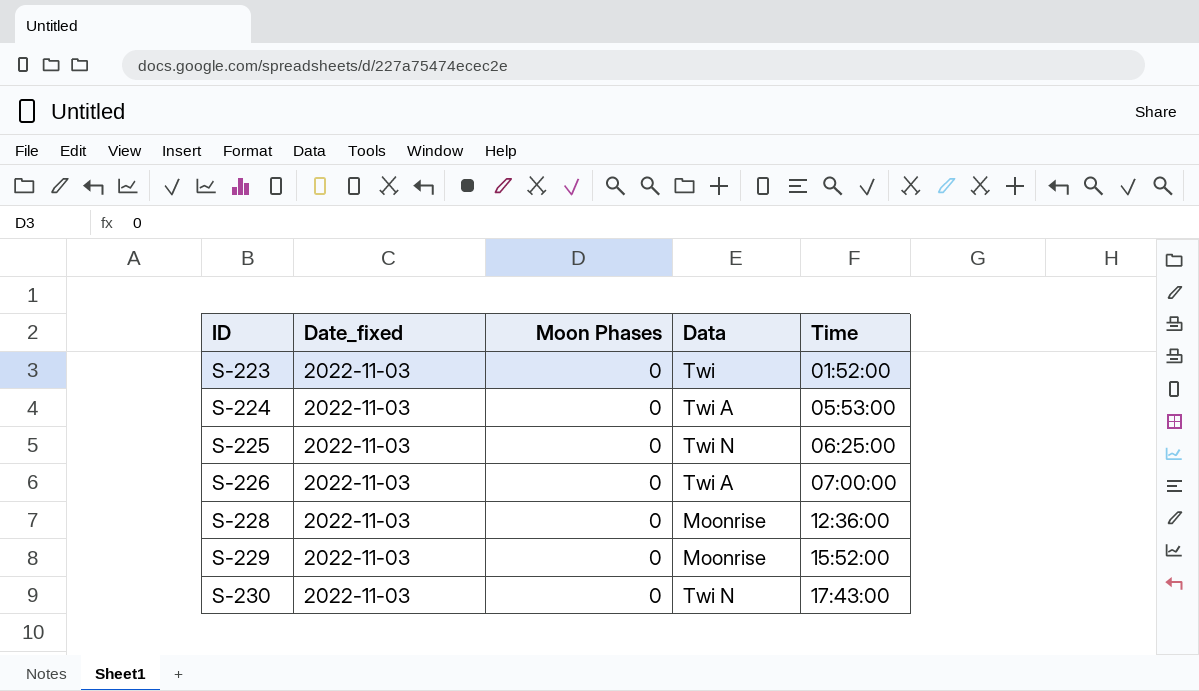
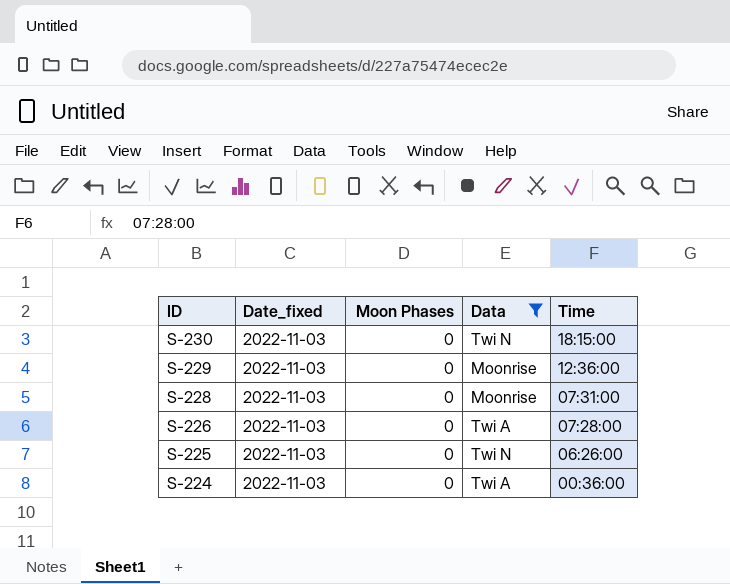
filter: none -> Data != Twi
row order: ID ascending -> ID descending
S-230 | Time: 17:43:00 -> 18:15:00
S-229 | Time: 15:52:00 -> 12:36:00
S-228 | Time: 12:36:00 -> 07:31:00
S-226 | Time: 07:00:00 -> 07:28:00
S-225 | Time: 06:25:00 -> 06:26:00
S-224 | Time: 05:53:00 -> 00:36:00

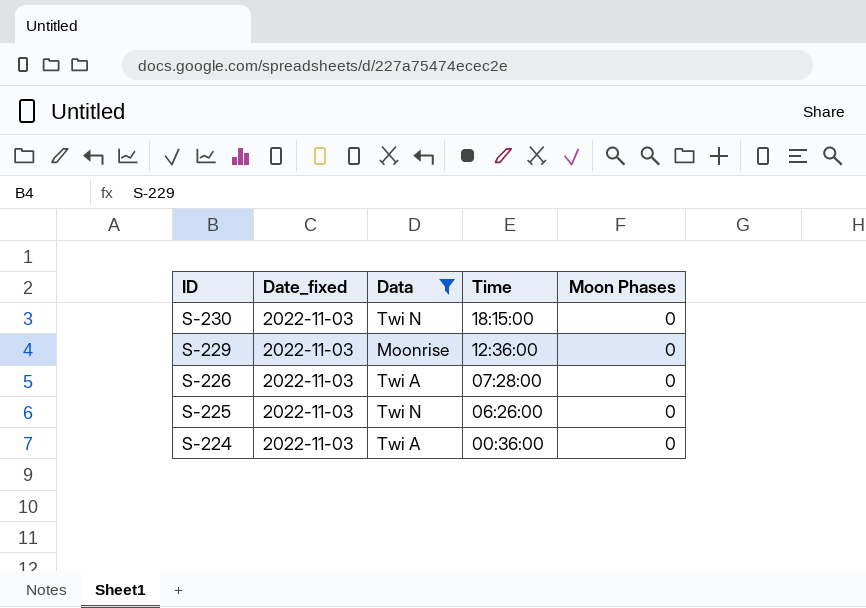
column Moon Phases | position: 3 -> 5
row S-228: 2022-11-03 | 0 | Moonrise | 07:31:00 -> none

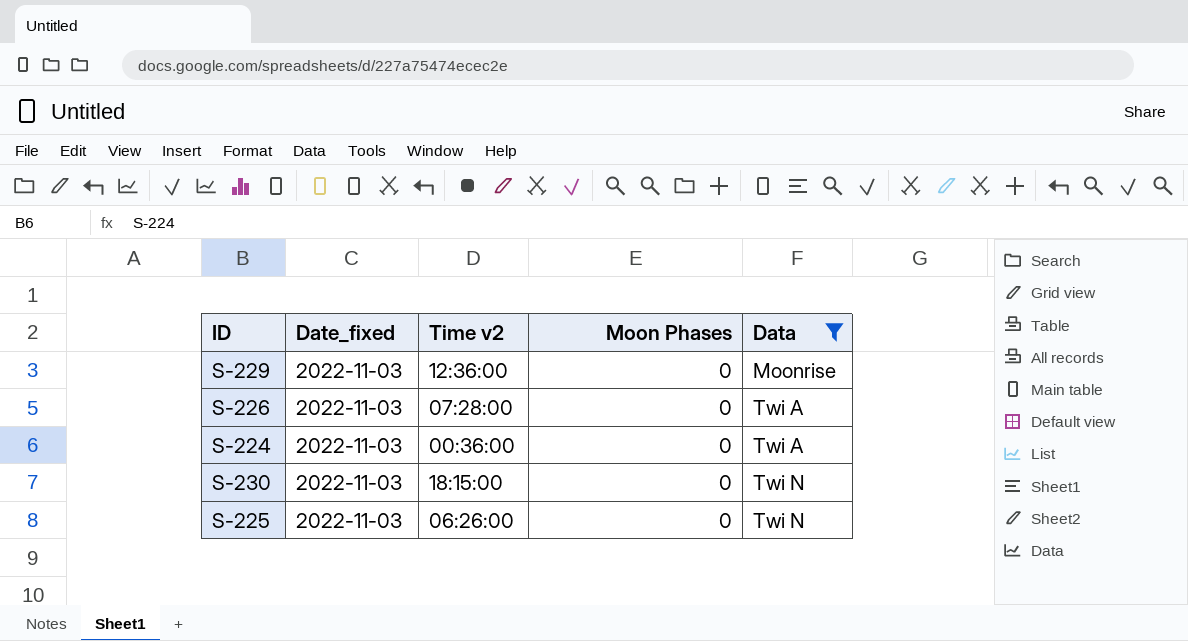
row order: ID descending -> Data ascending
column name: Time -> Time v2
column Data | position: 3 -> 5

